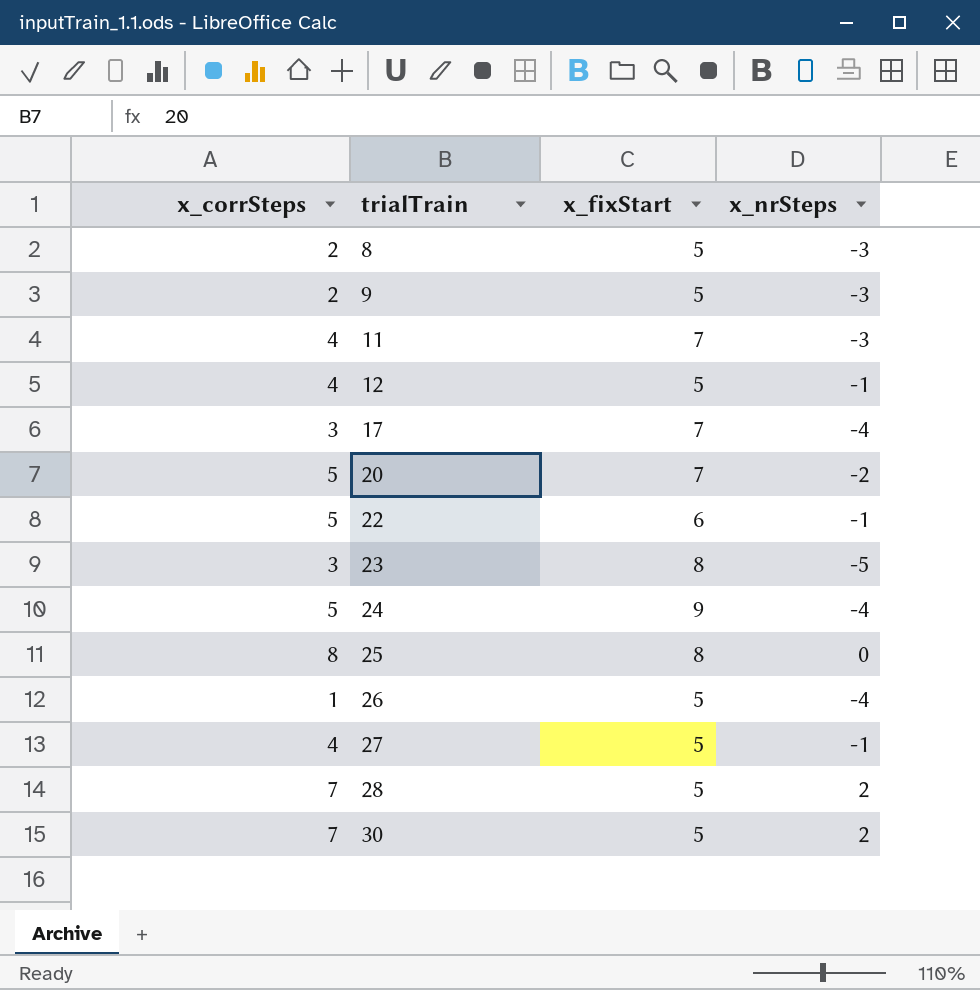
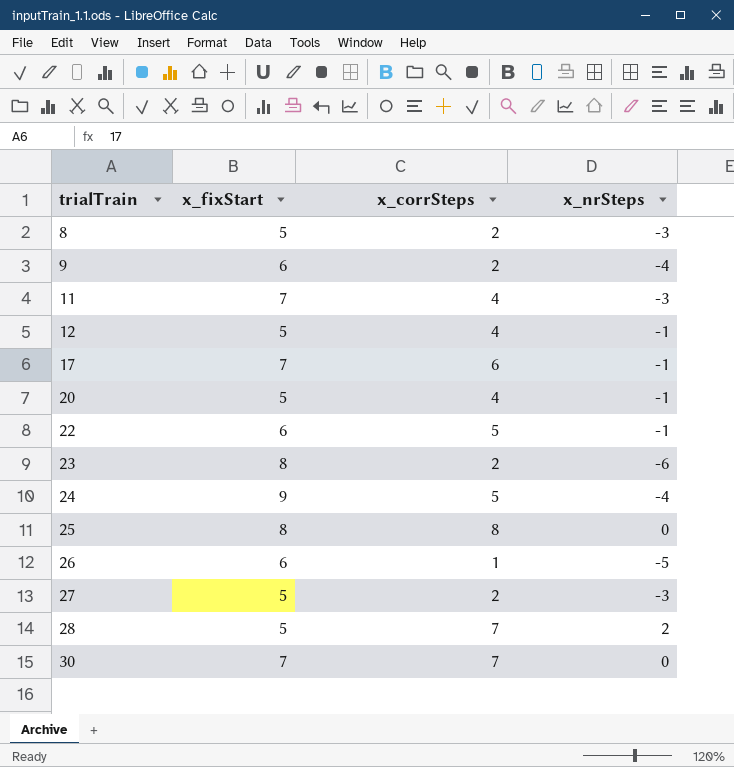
column x_corrSteps | position: 1 -> 3
9 | x_fixStart: 5 -> 6
9 | x_nrSteps: -3 -> -4
17 | x_corrSteps: 3 -> 6
17 | x_nrSteps: -4 -> -1
20 | x_fixStart: 7 -> 5
20 | x_corrSteps: 5 -> 4
20 | x_nrSteps: -2 -> -1
23 | x_corrSteps: 3 -> 2
23 | x_nrSteps: -5 -> -6
26 | x_fixStart: 5 -> 6
26 | x_nrSteps: -4 -> -5
27 | x_corrSteps: 4 -> 2
27 | x_nrSteps: -1 -> -3
30 | x_fixStart: 5 -> 7
30 | x_nrSteps: 2 -> 0

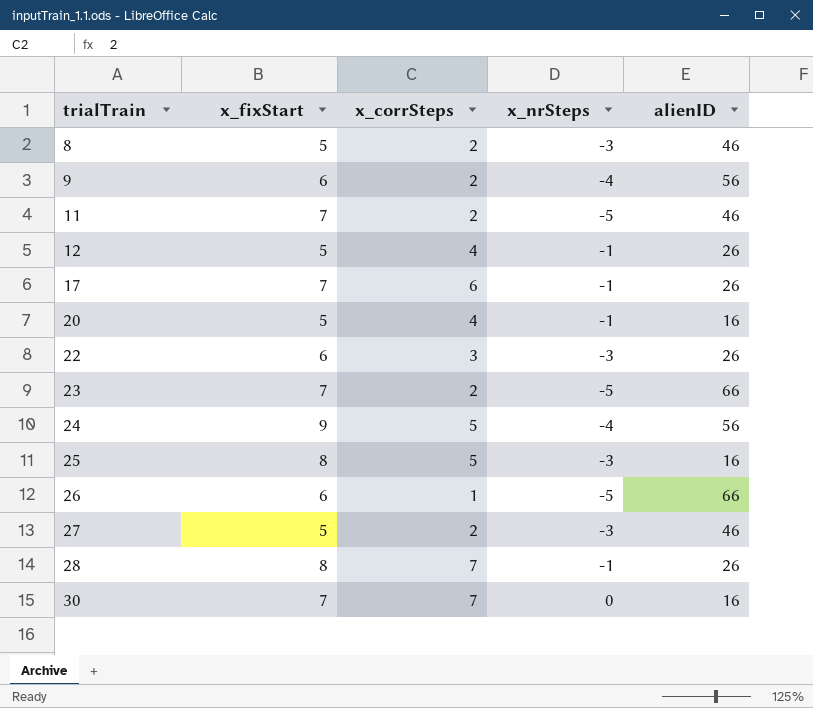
column alienID | position: none -> 5
11 | x_corrSteps: 4 -> 2
11 | x_nrSteps: -3 -> -5
22 | x_corrSteps: 5 -> 3
22 | x_nrSteps: -1 -> -3
23 | x_fixStart: 8 -> 7
23 | x_nrSteps: -6 -> -5
25 | x_corrSteps: 8 -> 5
25 | x_nrSteps: 0 -> -3
28 | x_fixStart: 5 -> 8
28 | x_nrSteps: 2 -> -1

